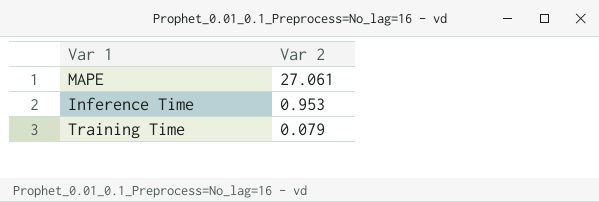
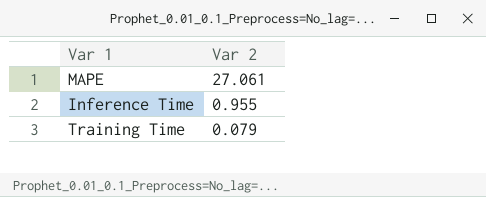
Inference Time | Var 2: 0.953 -> 0.955

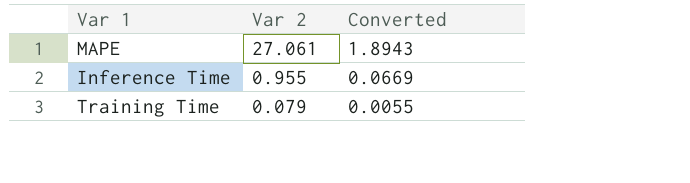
column Converted | formula: none -> [Var 2] * 0.07

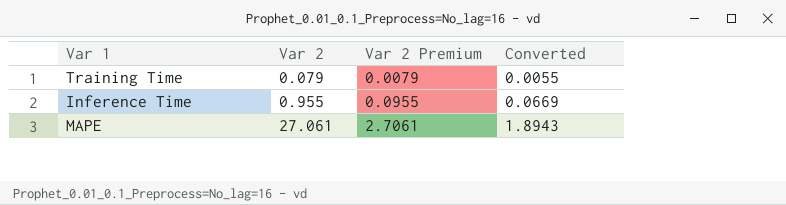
row order: Var 2 descending -> Var 2 ascending
column Var 2 Premium | formula: none -> [Var 2] * 0.1

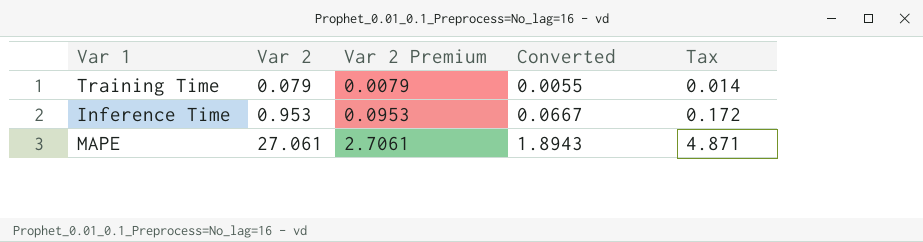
column Tax | formula: none -> [Var 2] * 0.18
Inference Time | Var 2: 0.955 -> 0.953
Inference Time | Var 2 Premium: 0.0955 -> 0.0953
Inference Time | Converted: 0.0669 -> 0.0667

